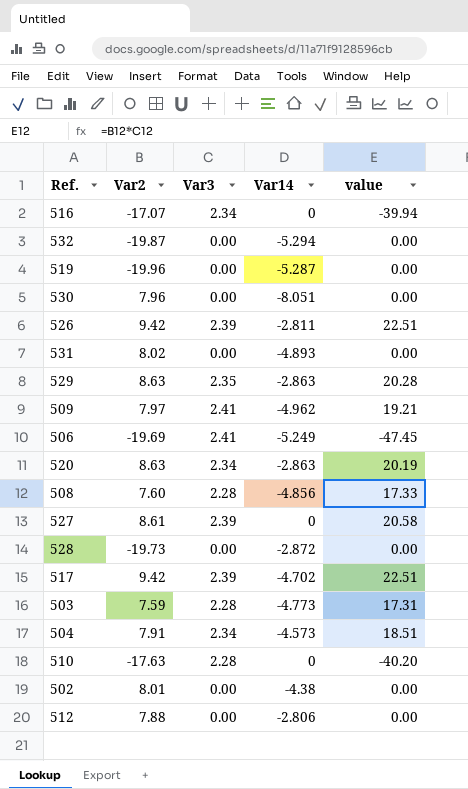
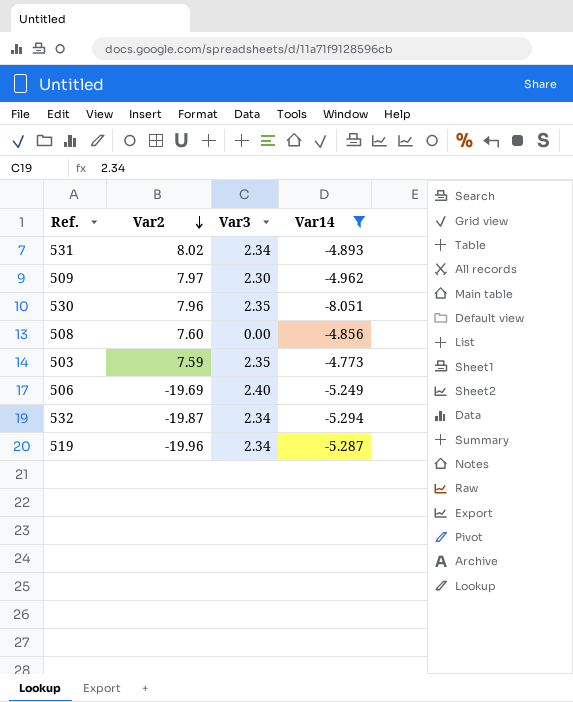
filter: none -> Var14 <= -4.773
row order: none -> Var2 descending
column value | formula: [Var2] * [Var3] -> none
531 | Var3: 0.00 -> 2.34
509 | Var3: 2.41 -> 2.30
530 | Var3: 0.00 -> 2.35
508 | Var3: 2.28 -> 0.00
503 | Var3: 2.28 -> 2.35
506 | Var3: 2.41 -> 2.40
532 | Var3: 0.00 -> 2.34
519 | Var3: 0.00 -> 2.34

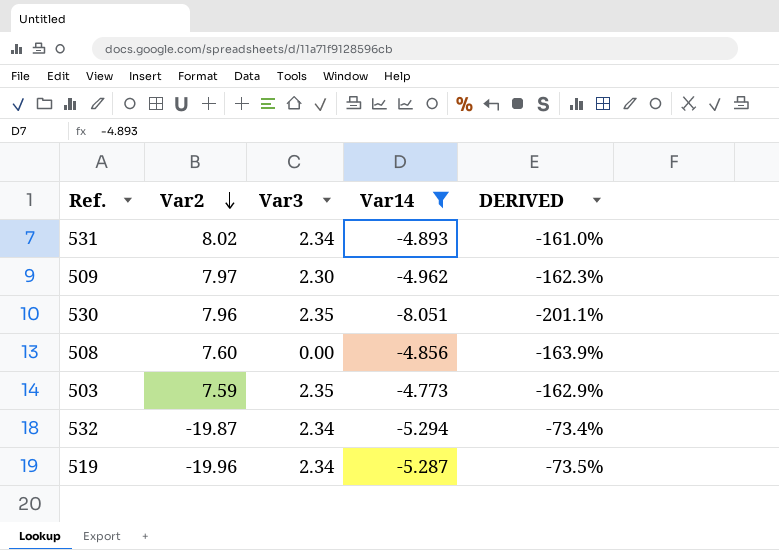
column DERIVED | formula: none -> ([Var14] - [Var2]) / [Var2]
row 506: -19.69 | 2.40 | -5.249 -> none

